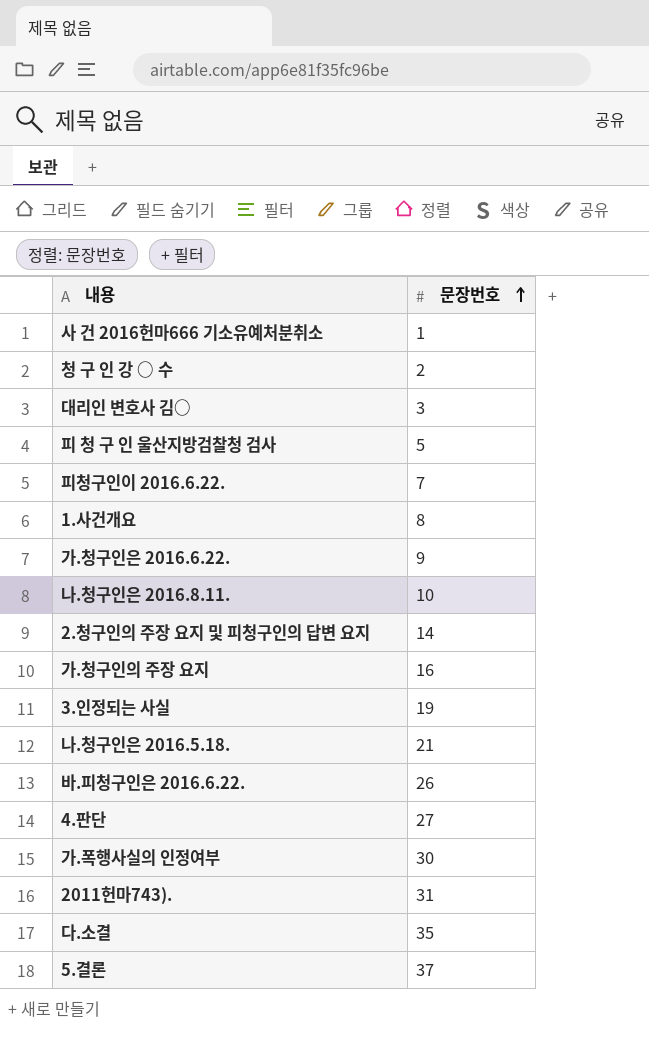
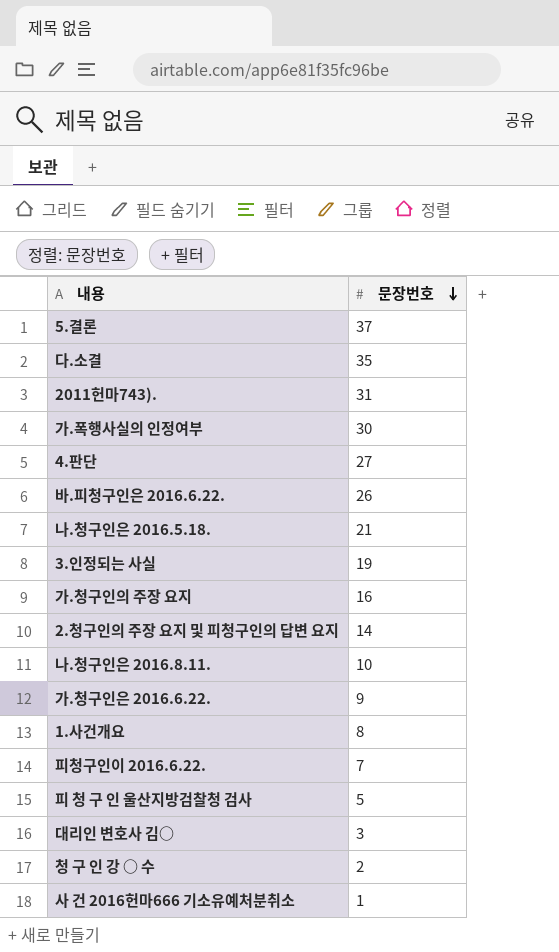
row order: 문장번호 ascending -> 문장번호 descending

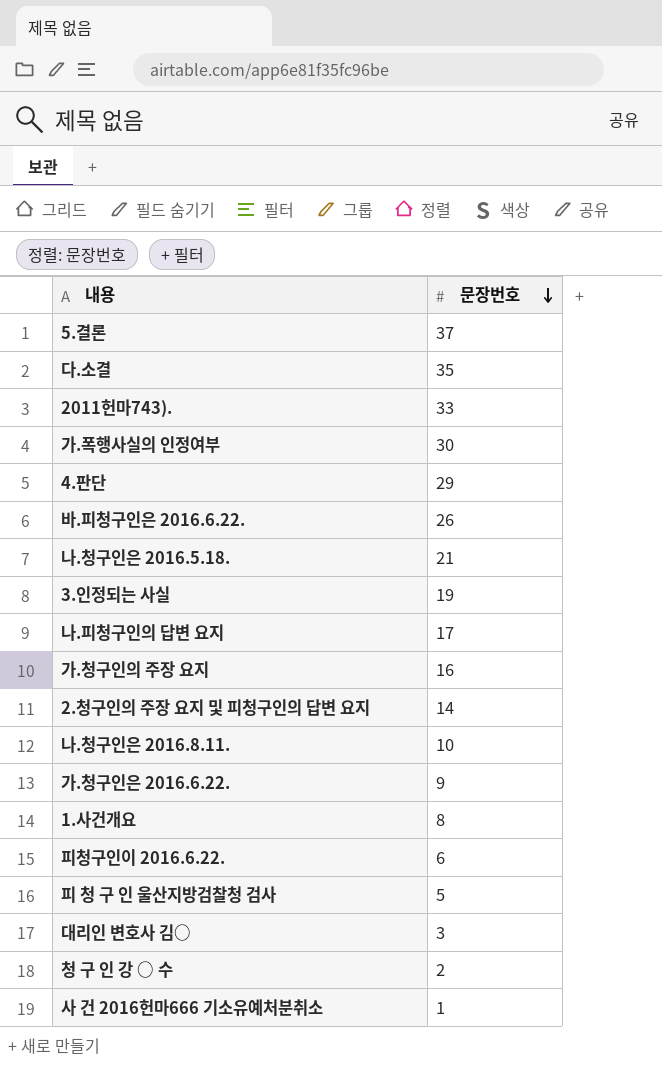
2011헌마743). | 문장번호: 31 -> 33
4.판단 | 문장번호: 27 -> 29
row 나.피청구인의 답변 요지: none -> 17
피청구인이 2016.6.22. | 문장번호: 7 -> 6

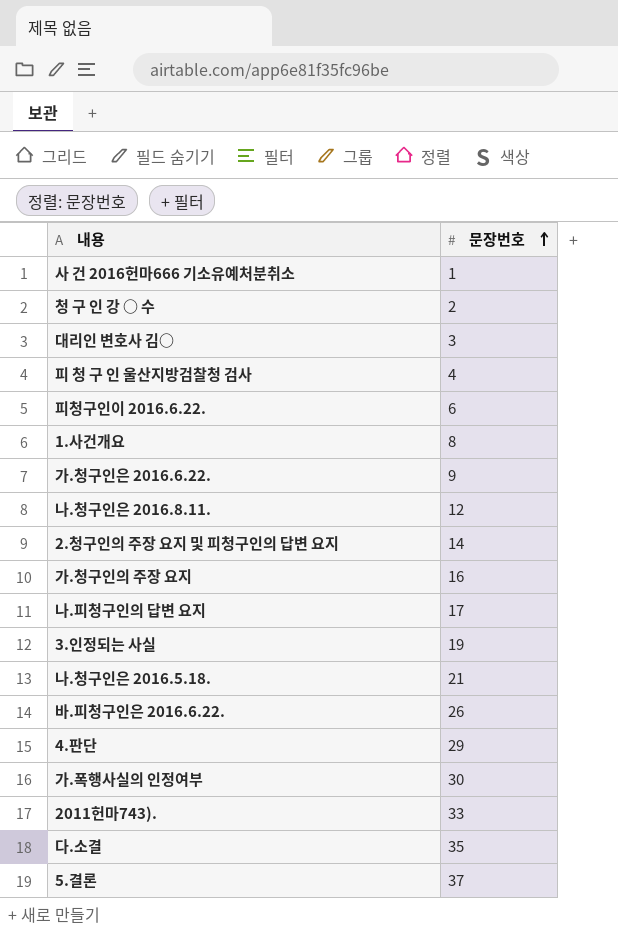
row order: 문장번호 descending -> 문장번호 ascending
피 청 구 인 울산지방검찰청 검사 | 문장번호: 5 -> 4
나.청구인은 2016.8.11. | 문장번호: 10 -> 12

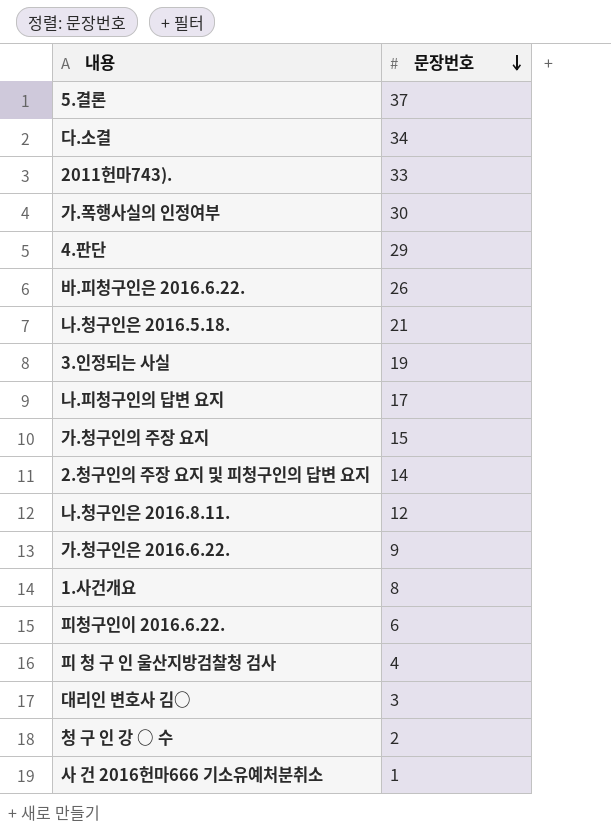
row order: 문장번호 ascending -> 문장번호 descending
다.소결 | 문장번호: 35 -> 34
가.청구인의 주장 요지 | 문장번호: 16 -> 15

